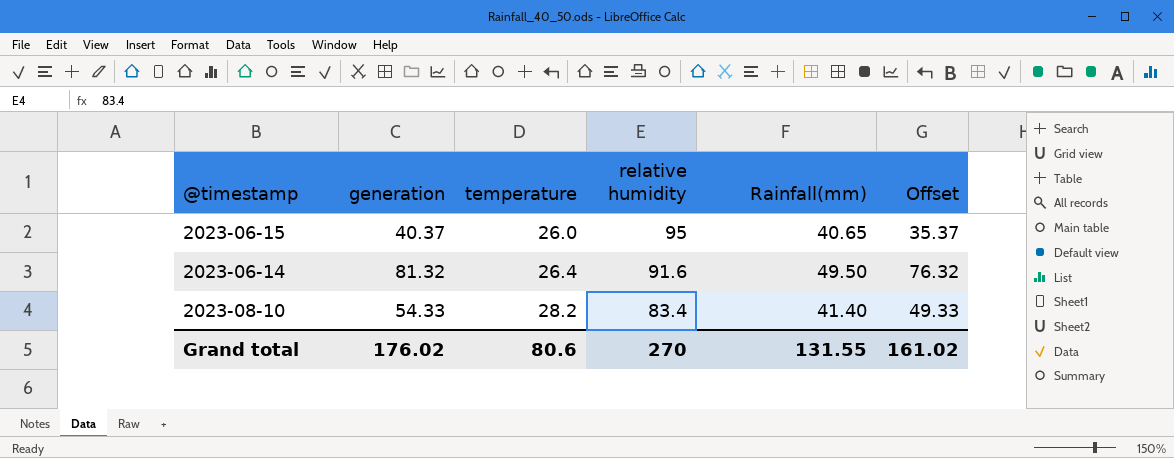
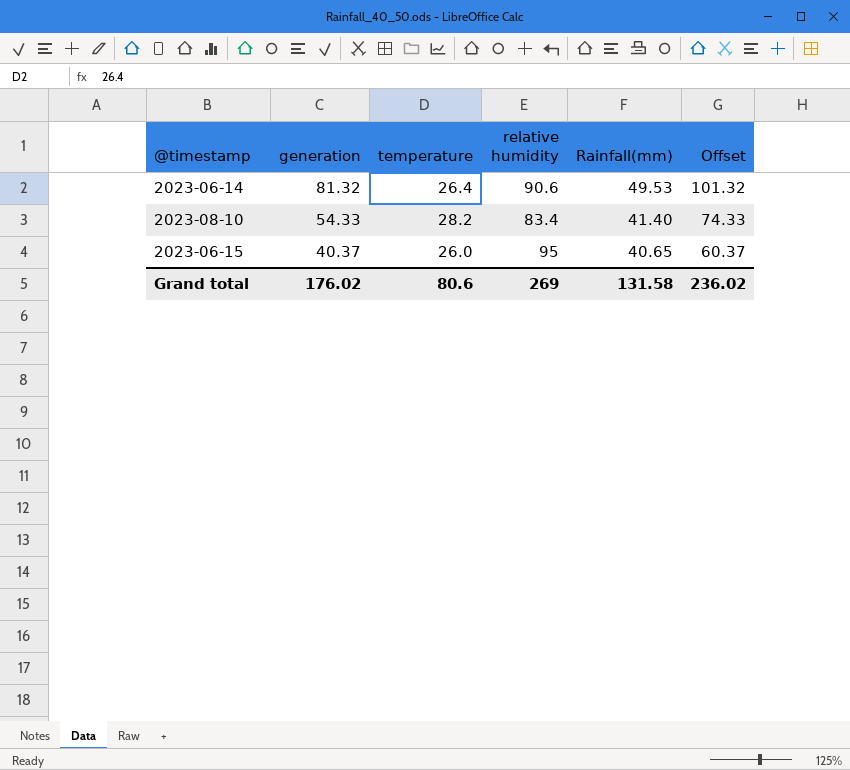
row order: temperature ascending -> generation descending
column Offset | formula: [generation] - 5 -> [generation] + 20
2023-06-14 | relative humidity: 91.6 -> 90.6
2023-06-14 | Rainfall(mm): 49.50 -> 49.53
Grand total | relative humidity: 270 -> 269
Grand total | Rainfall(mm): 131.55 -> 131.58
Grand total | Offset: 161.02 -> 236.02

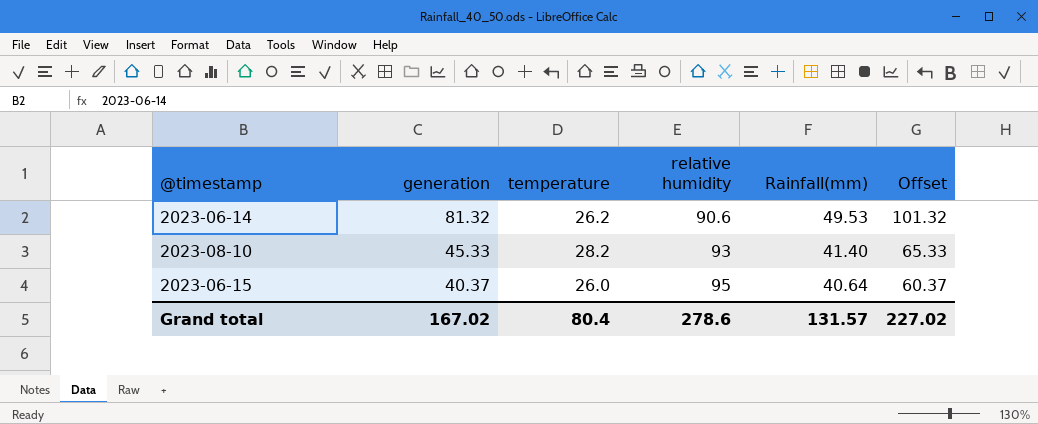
2023-06-14 | temperature: 26.4 -> 26.2
2023-08-10 | generation: 54.33 -> 45.33
2023-08-10 | relative humidity: 83.4 -> 93
2023-08-10 | Offset: 74.33 -> 65.33
2023-06-15 | Rainfall(mm): 40.65 -> 40.64
Grand total | generation: 176.02 -> 167.02
Grand total | temperature: 80.6 -> 80.4
Grand total | relative humidity: 269 -> 278.6
Grand total | Rainfall(mm): 131.58 -> 131.57
Grand total | Offset: 236.02 -> 227.02

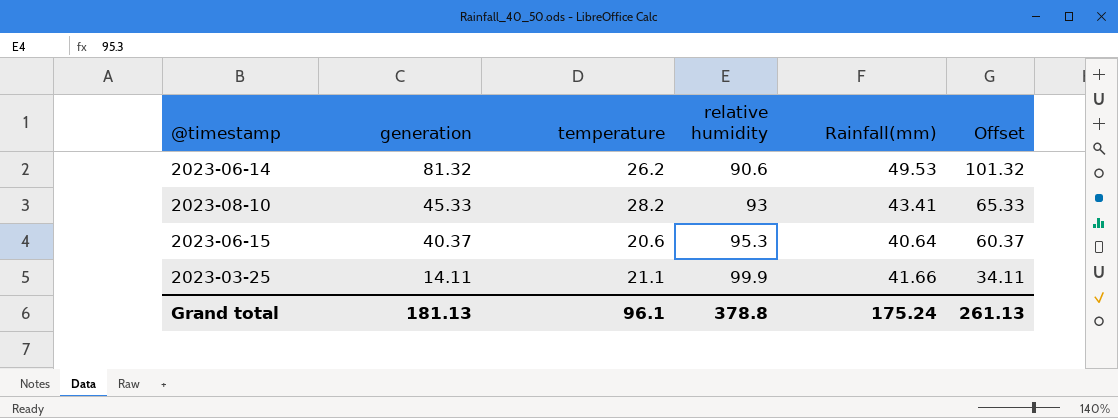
2023-08-10 | Rainfall(mm): 41.40 -> 43.41
2023-06-15 | temperature: 26.0 -> 20.6
2023-06-15 | relative humidity: 95 -> 95.3
row 2023-03-25: none -> 14.11 | 21.1 | 99.9 | 41.66 | 34.11
Grand total | generation: 167.02 -> 181.13
Grand total | temperature: 80.4 -> 96.1
Grand total | relative humidity: 278.6 -> 378.8
Grand total | Rainfall(mm): 131.57 -> 175.24
Grand total | Offset: 227.02 -> 261.13

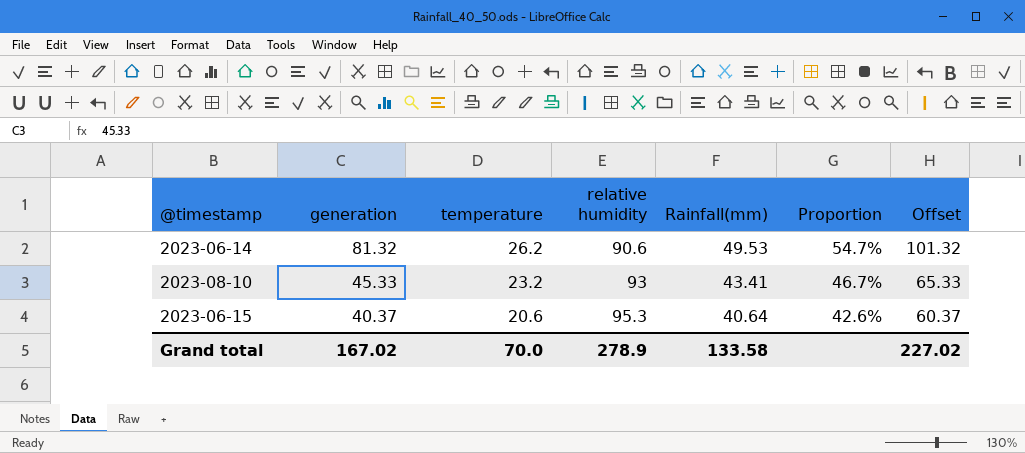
column Proportion | formula: none -> [Rainfall(mm)] / [relative humidity]
row 2023-03-25: 14.11 | 21.1 | 99.9 | 41.66 | 34.11 -> none
2023-08-10 | temperature: 28.2 -> 23.2
Grand total | generation: 181.13 -> 167.02
Grand total | temperature: 96.1 -> 70.0
Grand total | relative humidity: 378.8 -> 278.9
Grand total | Rainfall(mm): 175.24 -> 133.58
Grand total | Offset: 261.13 -> 227.02

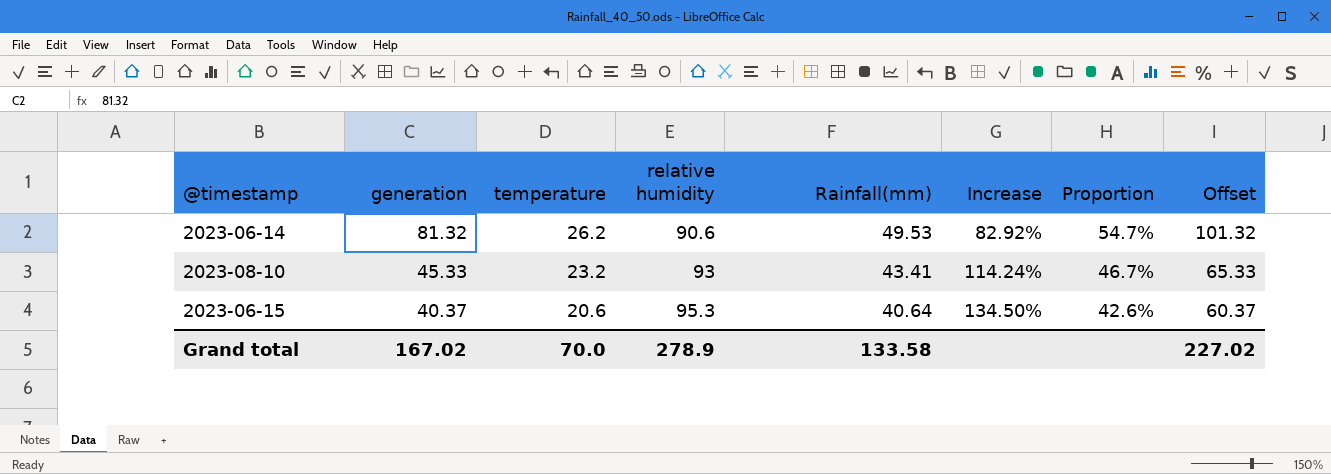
column Increase | formula: none -> ([relative humidity] - [Rainfall(mm)]) / [Rainfall(mm)]

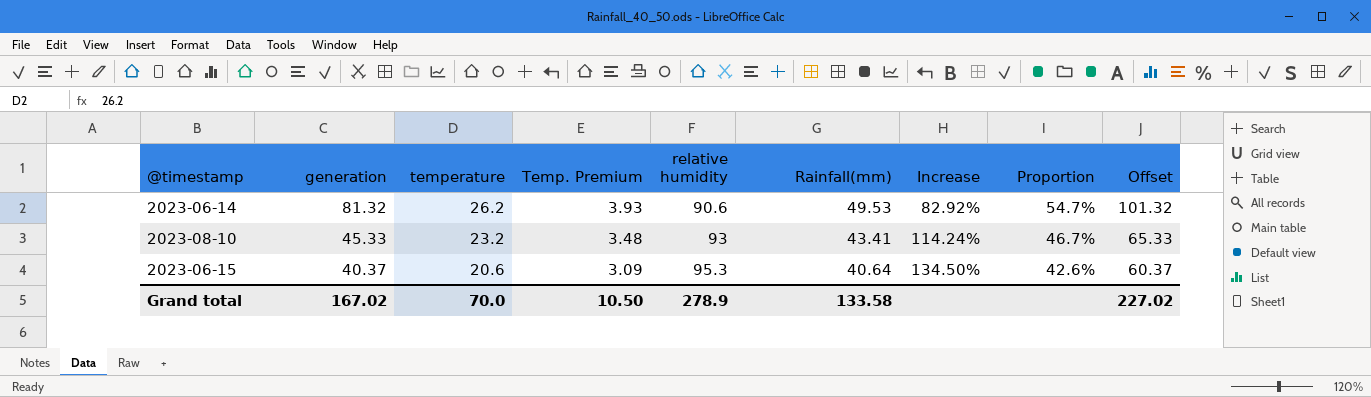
column Temp. Premium | formula: none -> [temperature] * 0.15

